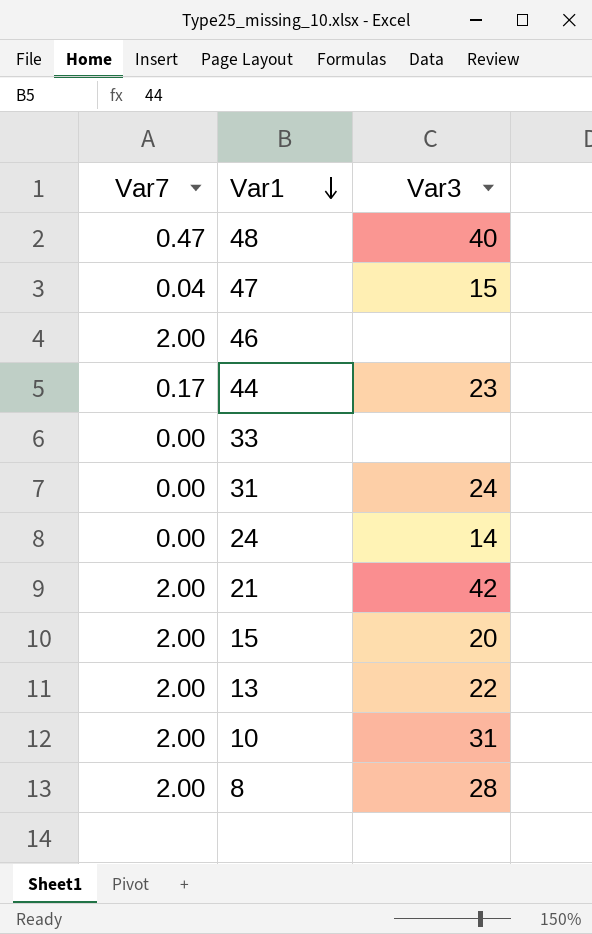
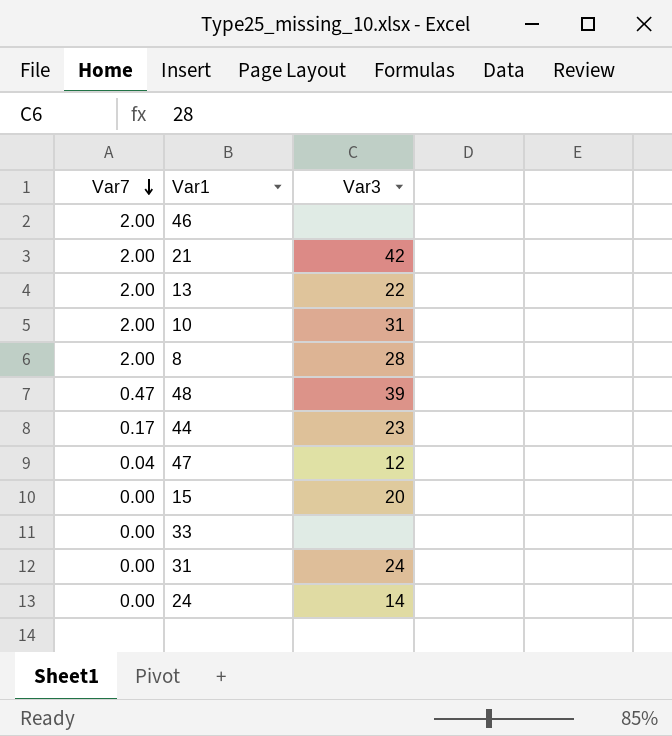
row order: Var1 descending -> Var7 descending
48 | Var3: 40 -> 39
47 | Var3: 15 -> 12
15 | Var7: 2.00 -> 0.00

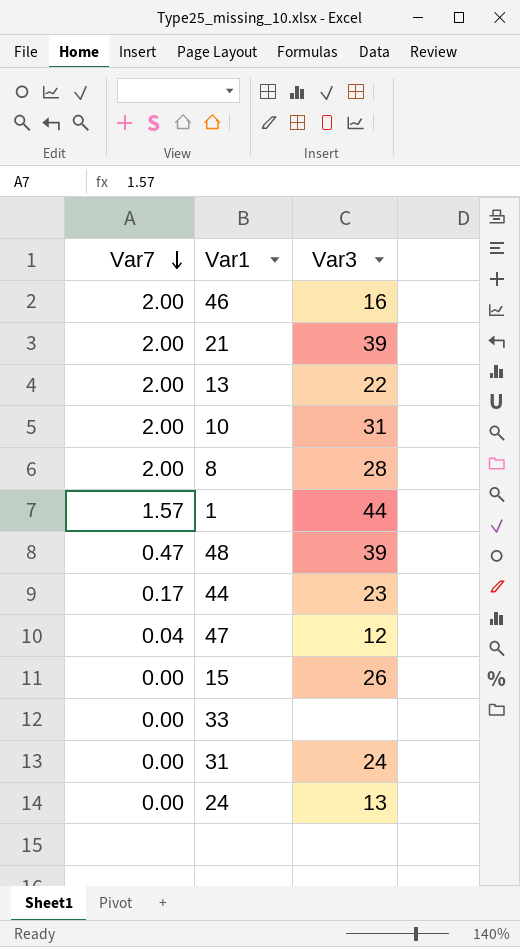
46 | Var3: none -> 16
21 | Var3: 42 -> 39
row 1: none -> 1.57 | 44
15 | Var3: 20 -> 26
24 | Var3: 14 -> 13

